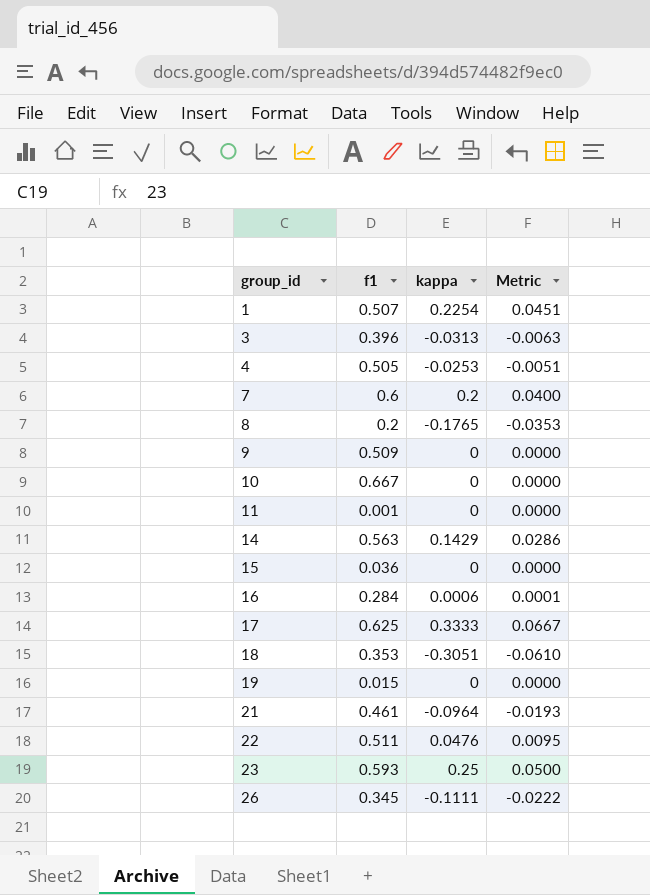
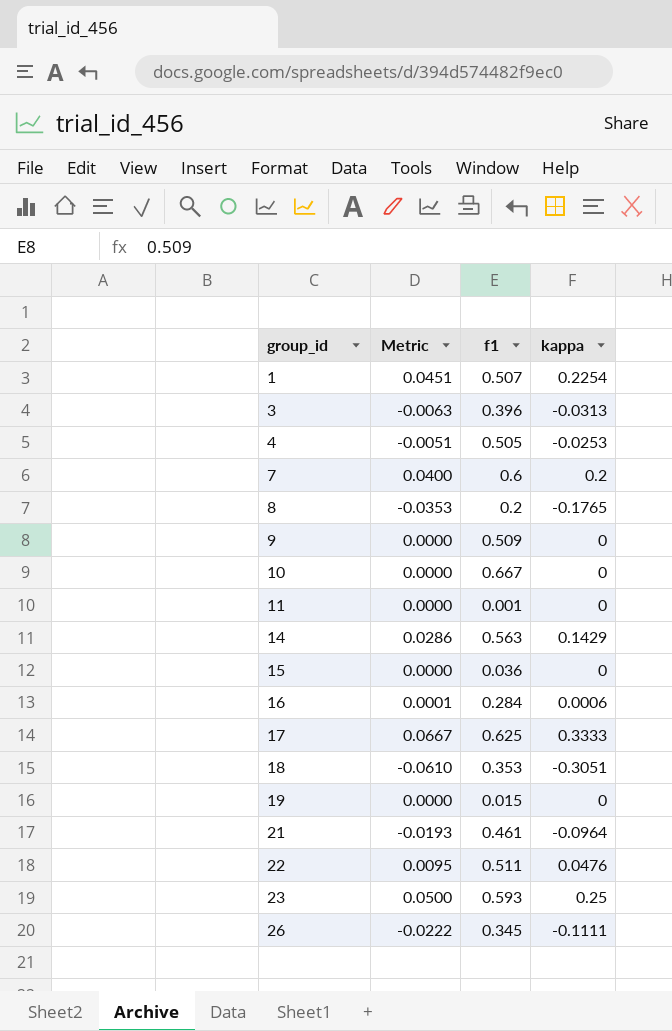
column Metric | position: 4 -> 2

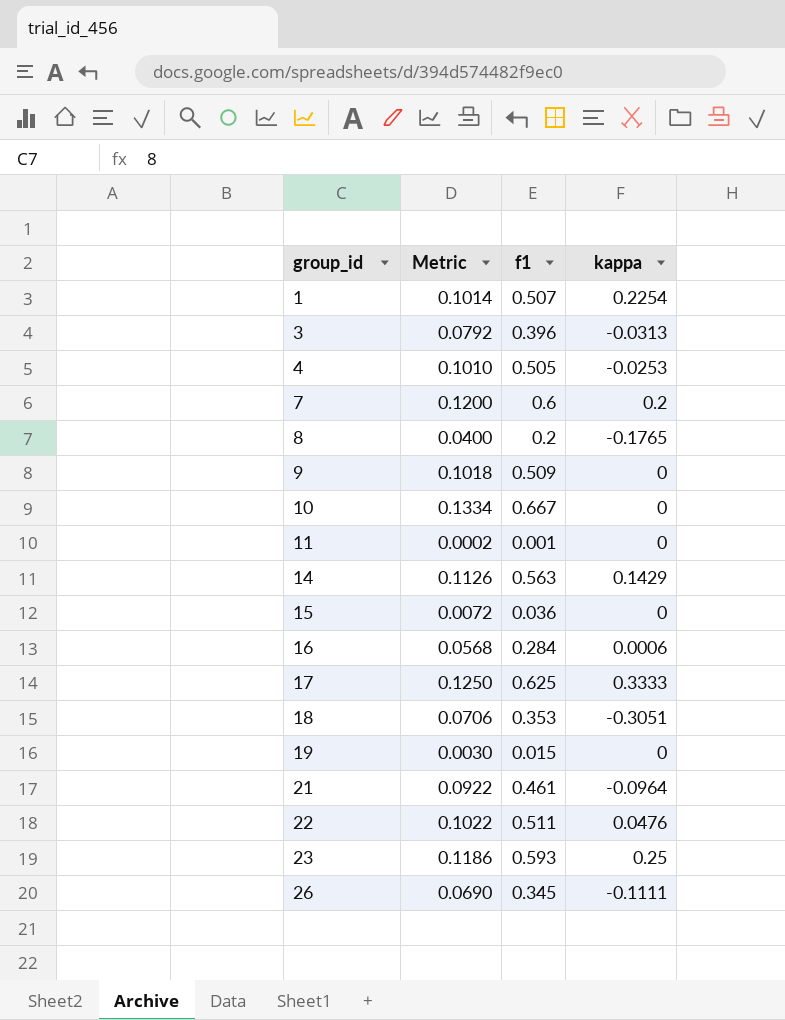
column Metric | formula: [kappa] * 0.2 -> [f1] * 0.2

